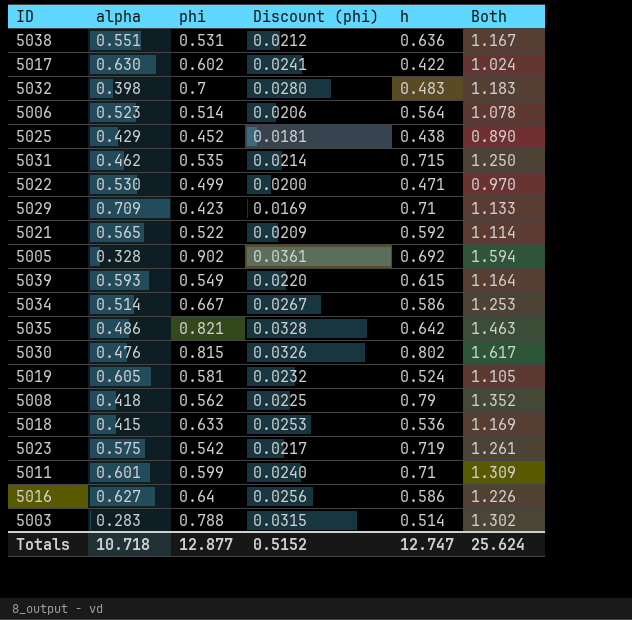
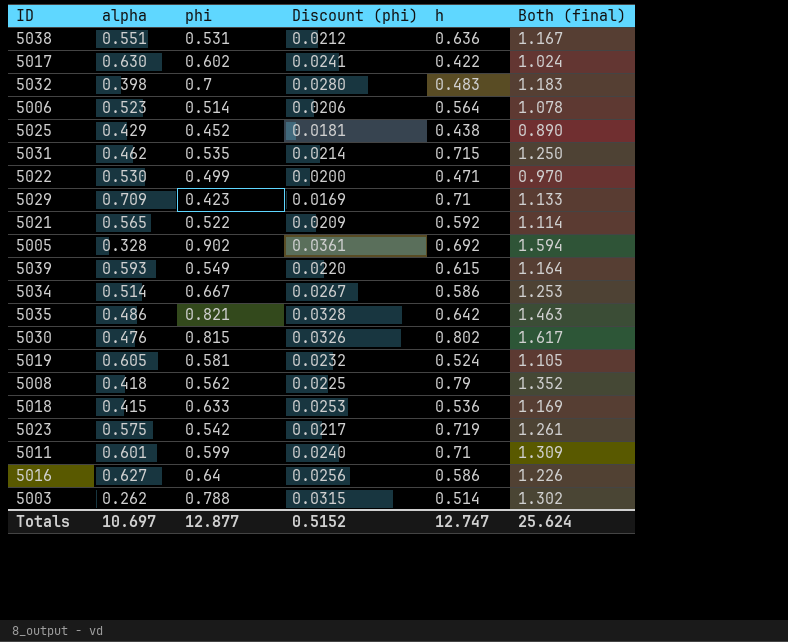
column name: Both -> Both (final)
5003 | alpha: 0.283 -> 0.262
Totals | alpha: 10.718 -> 10.697

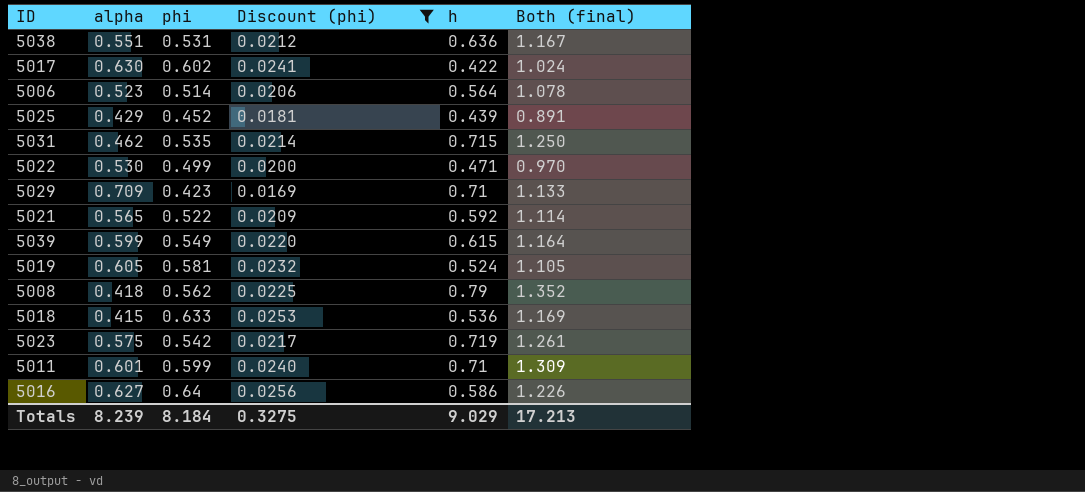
filter: none -> Discount (phi) <= 0.0256
5025 | h: 0.438 -> 0.439
5025 | Both (final): 0.890 -> 0.891
5039 | alpha: 0.593 -> 0.599
Totals | alpha: 10.697 -> 8.239
Totals | phi: 12.877 -> 8.184
Totals | Discount (phi): 0.5152 -> 0.3275
Totals | h: 12.747 -> 9.029
Totals | Both (final): 25.624 -> 17.213

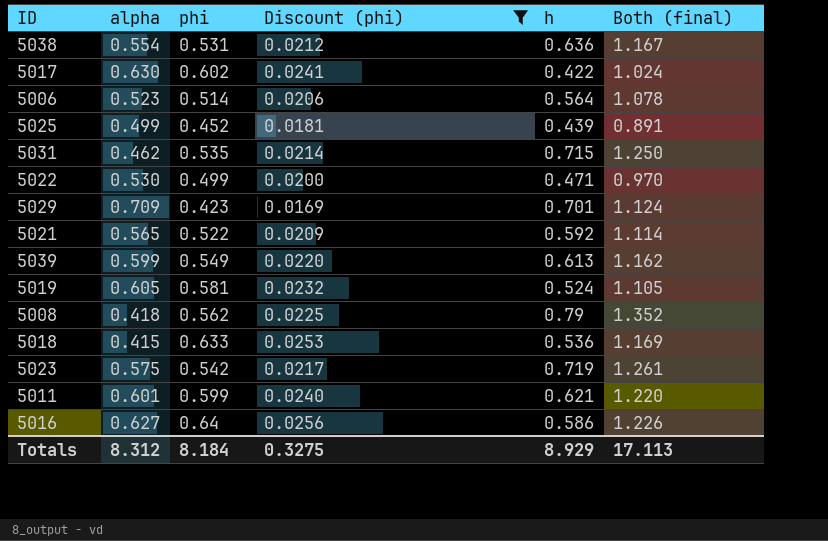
5038 | alpha: 0.551 -> 0.554
5025 | alpha: 0.429 -> 0.499
5029 | h: 0.71 -> 0.701
5029 | Both (final): 1.133 -> 1.124
5039 | h: 0.615 -> 0.613
5039 | Both (final): 1.164 -> 1.162
5011 | h: 0.71 -> 0.621
5011 | Both (final): 1.309 -> 1.220
Totals | alpha: 8.239 -> 8.312
Totals | h: 9.029 -> 8.929
Totals | Both (final): 17.213 -> 17.113

